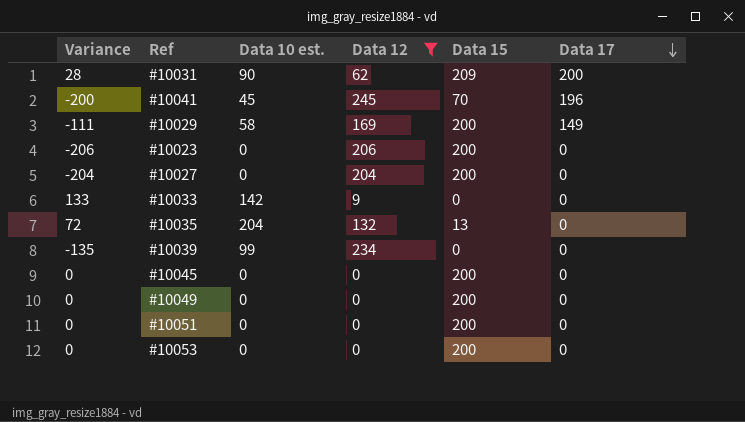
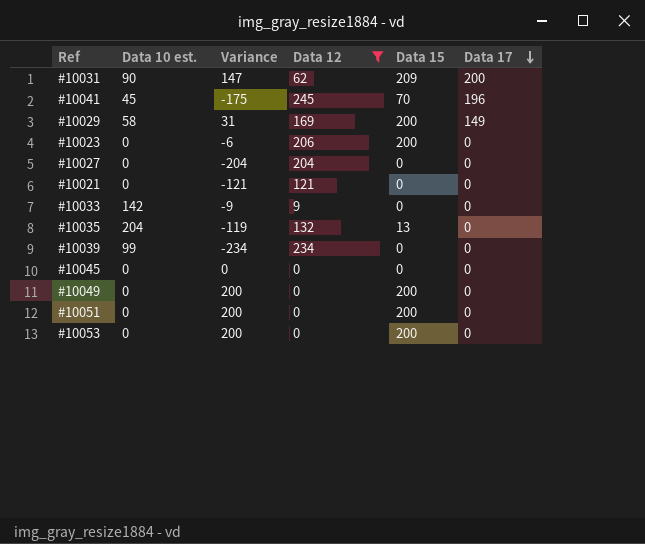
column Variance | formula: [Data 10 est.] - [Data 12] -> [Data 15] - [Data 12]
column Variance | position: 1 -> 3
#10027 | Data 15: 200 -> 0
row #10021: none -> 0 | -121 | 121 | 0 | 0
#10045 | Data 15: 200 -> 0

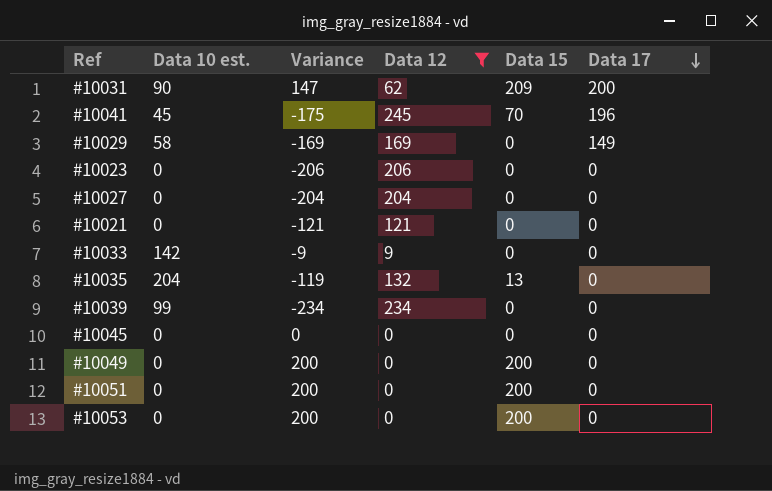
#10029 | Variance: 31 -> -169
#10029 | Data 15: 200 -> 0
#10023 | Variance: -6 -> -206
#10023 | Data 15: 200 -> 0

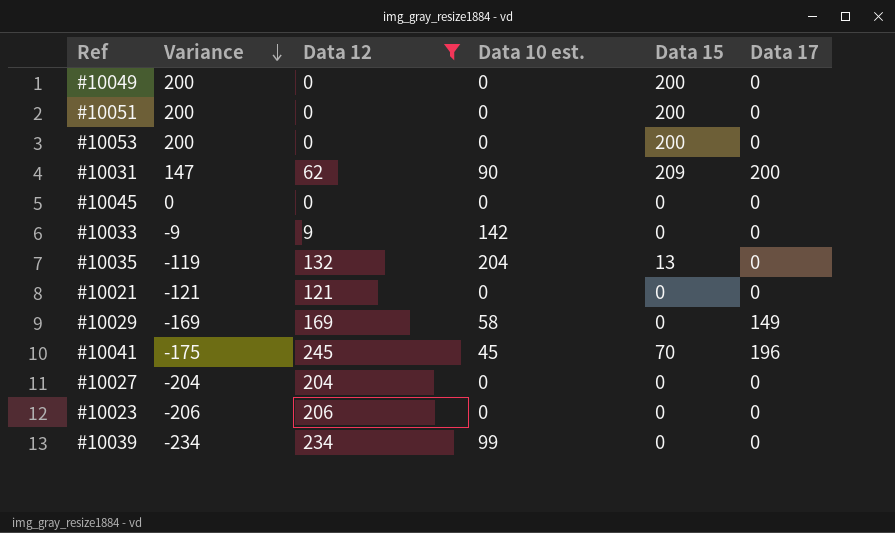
row order: Data 17 descending -> Variance descending
column Data 10 est. | position: 2 -> 4

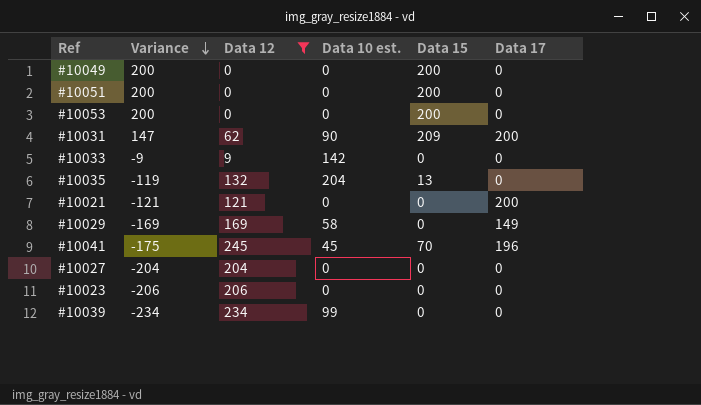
row #10045: 0 | 0 | 0 | 0 | 0 -> none
#10021 | Data 17: 0 -> 200

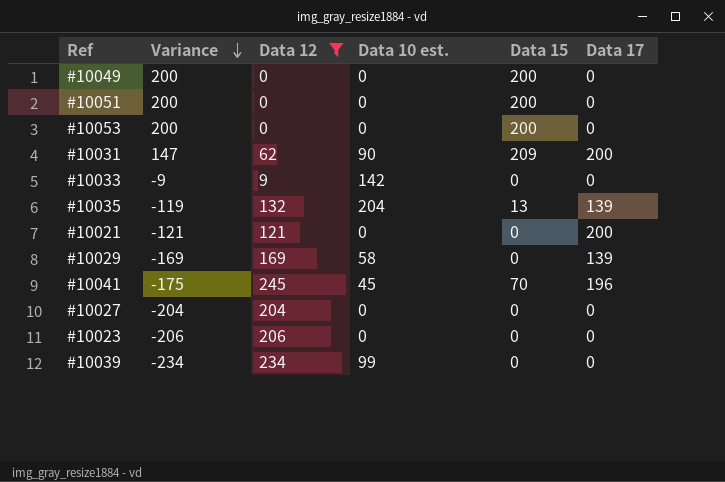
#10035 | Data 17: 0 -> 139
#10029 | Data 17: 149 -> 139

